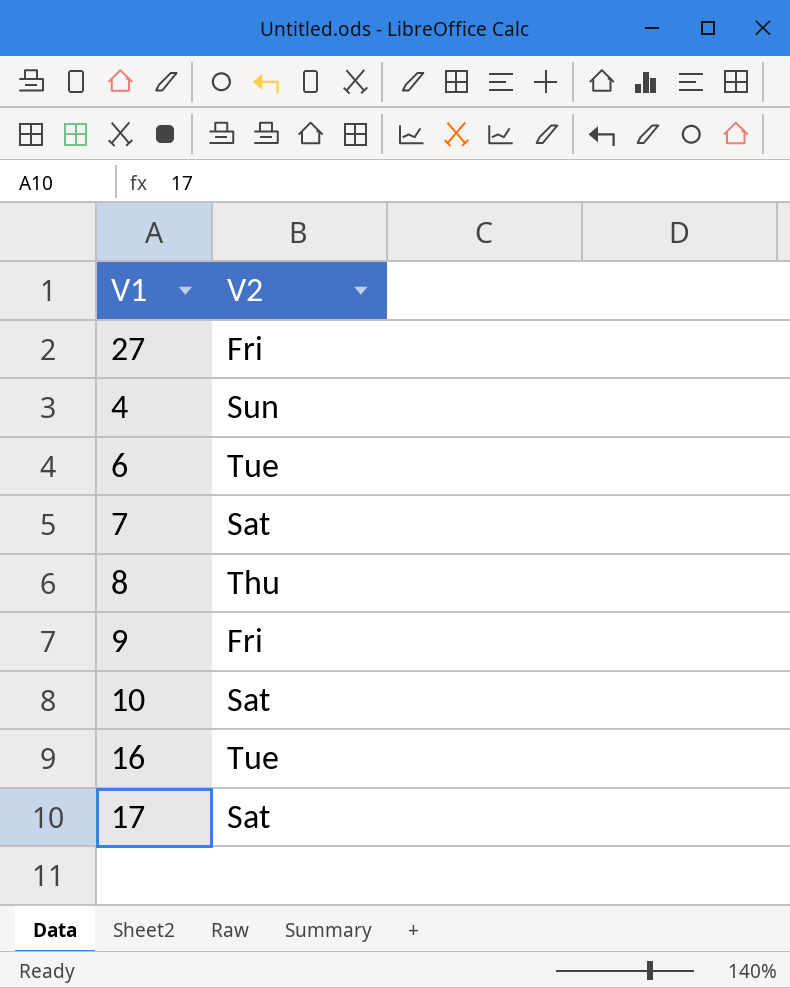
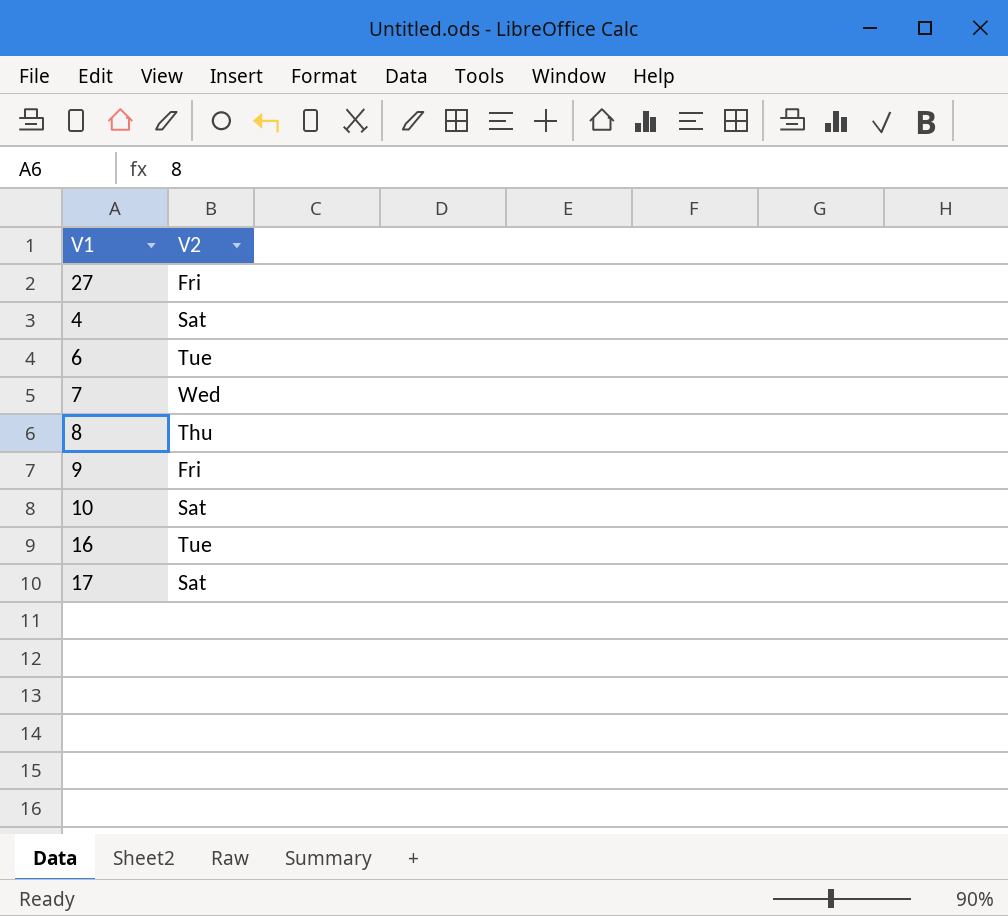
4 | V2: Sun -> Sat
7 | V2: Sat -> Wed

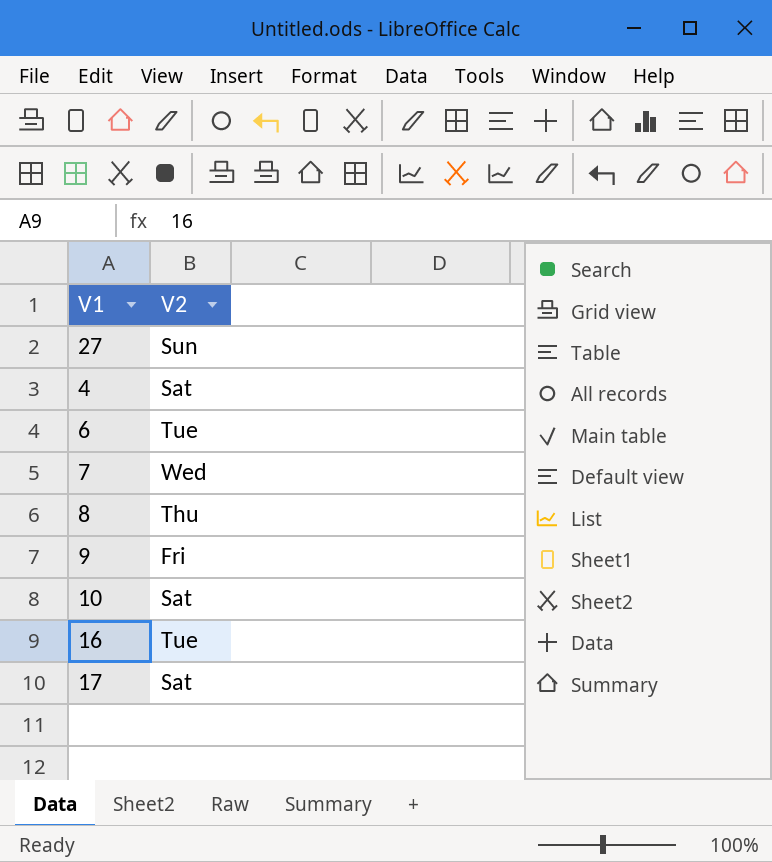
27 | V2: Fri -> Sun

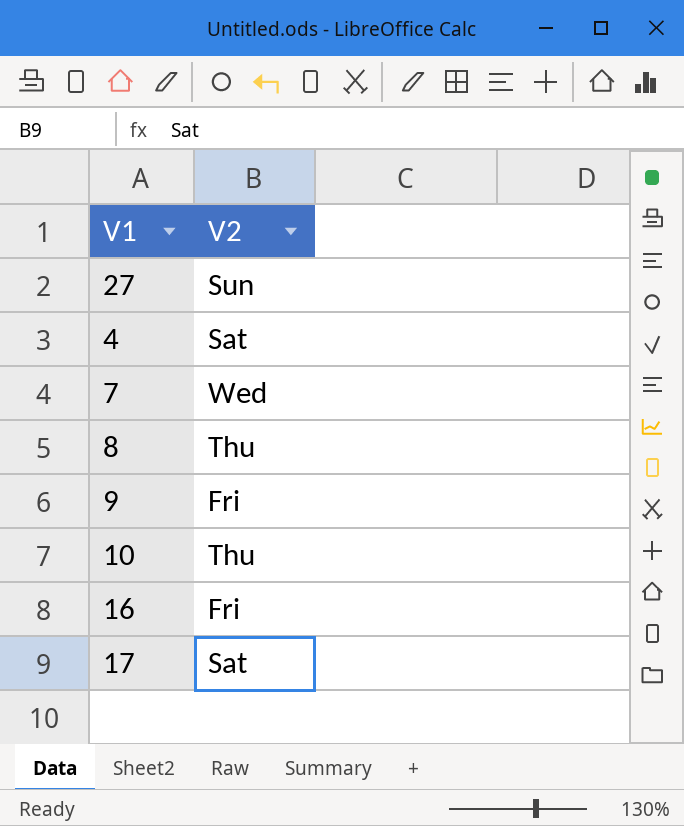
row 6: Tue -> none
10 | V2: Sat -> Thu
16 | V2: Tue -> Fri

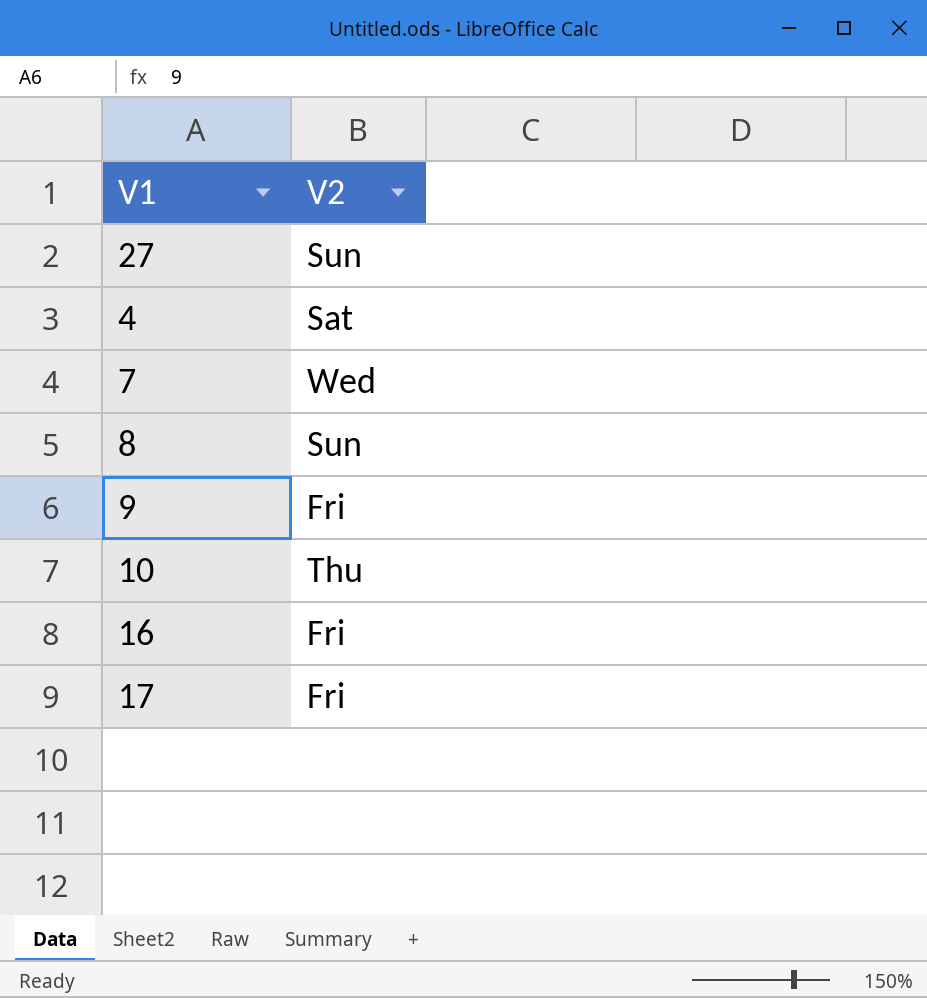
8 | V2: Thu -> Sun
17 | V2: Sat -> Fri

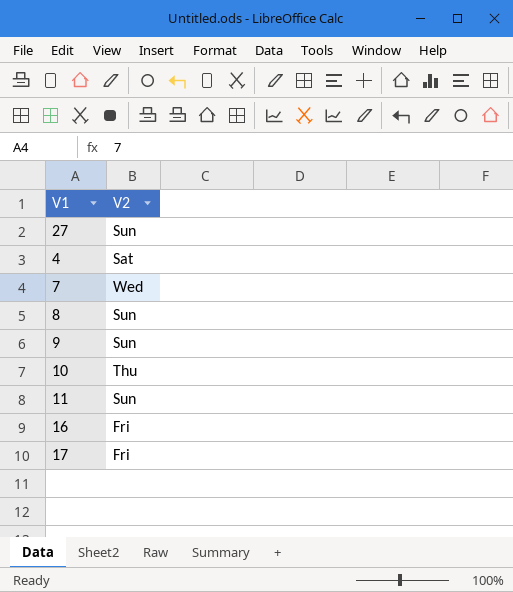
9 | V2: Fri -> Sun
row 11: none -> Sun

